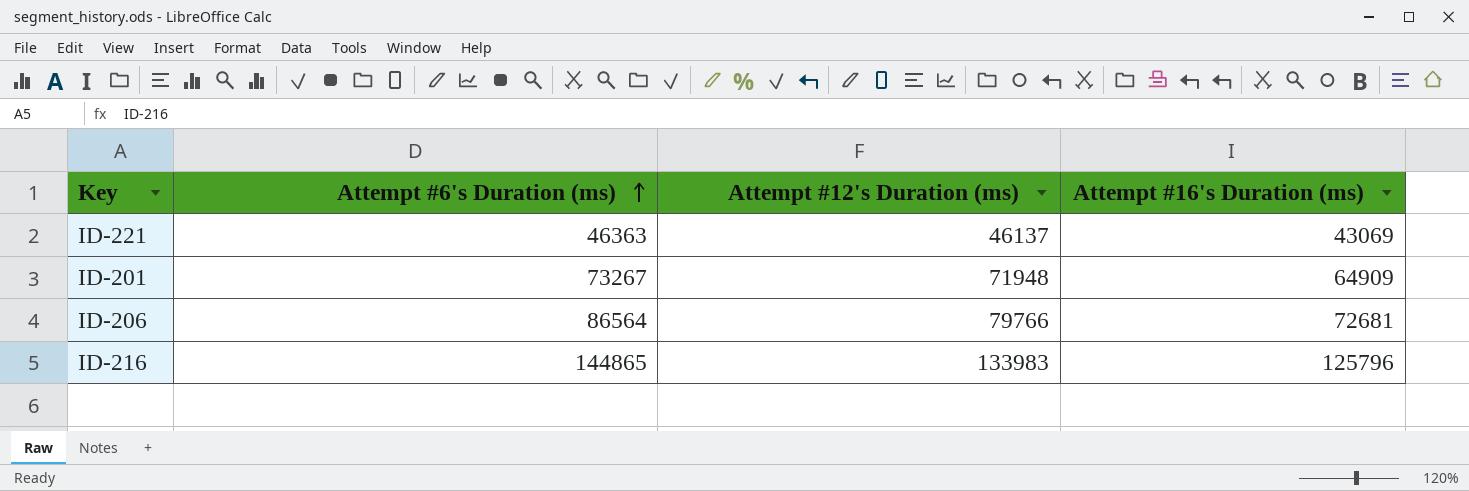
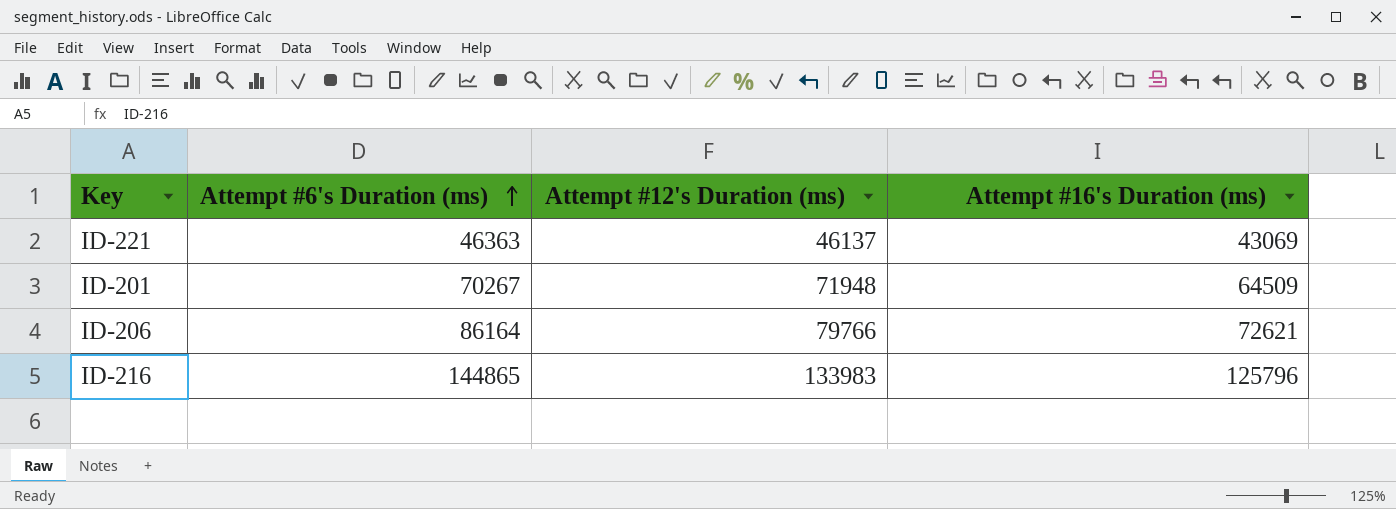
ID-201 | Attempt #6's Duration (ms): 73267 -> 70267
ID-201 | Attempt #16's Duration (ms): 64909 -> 64509
ID-206 | Attempt #6's Duration (ms): 86564 -> 86164
ID-206 | Attempt #16's Duration (ms): 72681 -> 72621

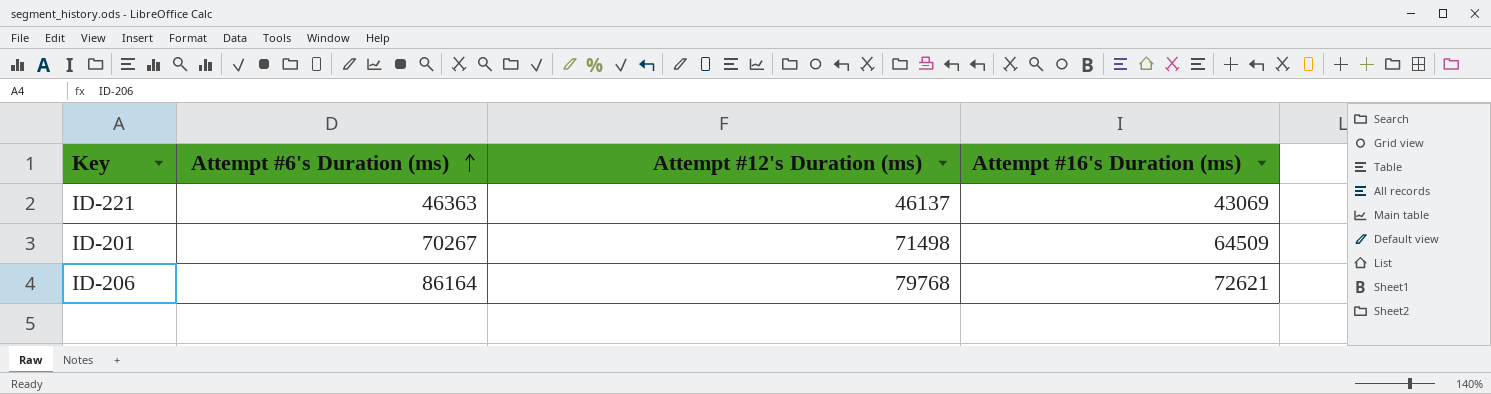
row ID-216: 144865 | 133983 | 125796 -> none
ID-201 | Attempt #12's Duration (ms): 71948 -> 71498
ID-206 | Attempt #12's Duration (ms): 79766 -> 79768

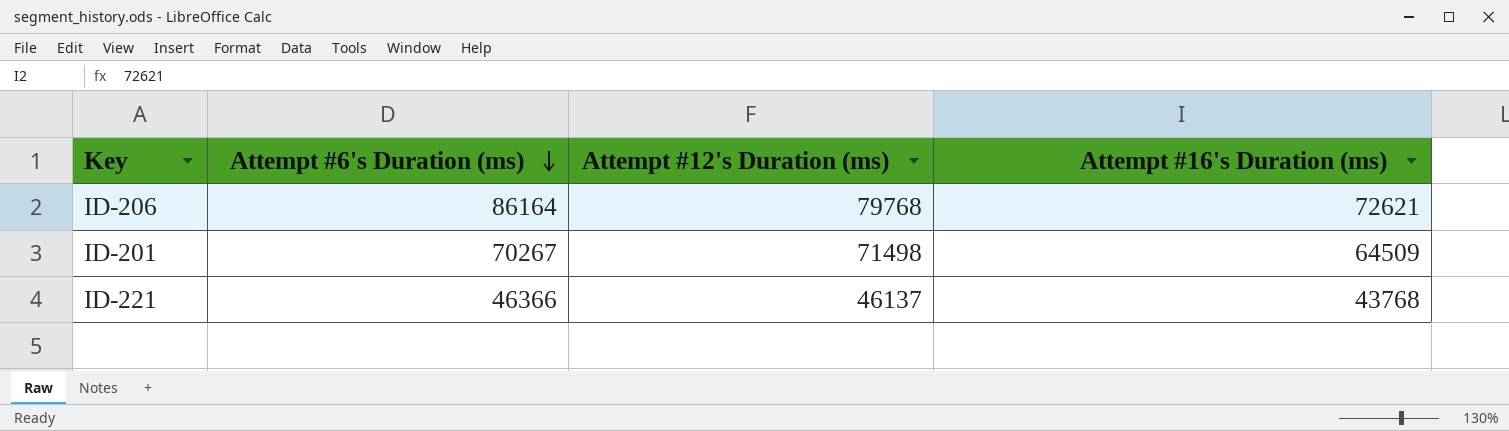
row order: Attempt #6's Duration (ms) ascending -> Attempt #6's Duration (ms) descending
ID-221 | Attempt #6's Duration (ms): 46363 -> 46366
ID-221 | Attempt #16's Duration (ms): 43069 -> 43768

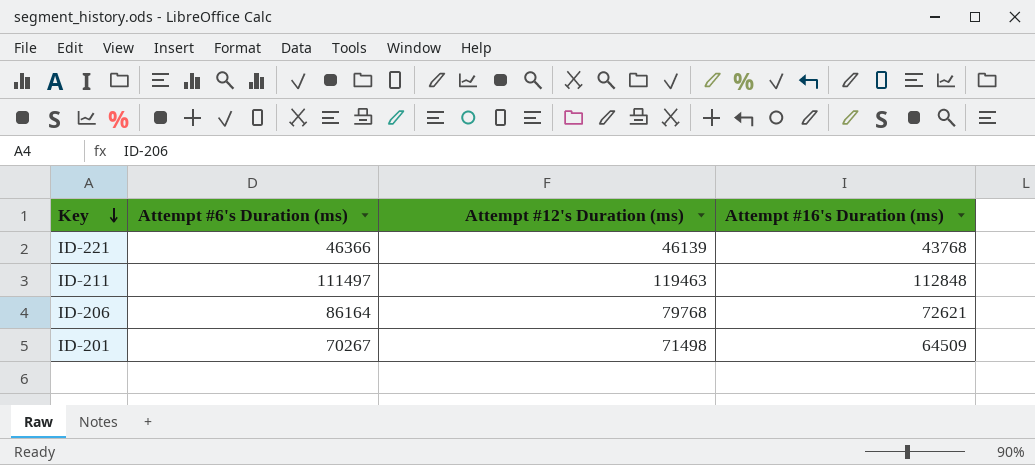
row order: Attempt #6's Duration (ms) descending -> Key descending
ID-221 | Attempt #12's Duration (ms): 46137 -> 46139
row ID-211: none -> 111497 | 119463 | 112848

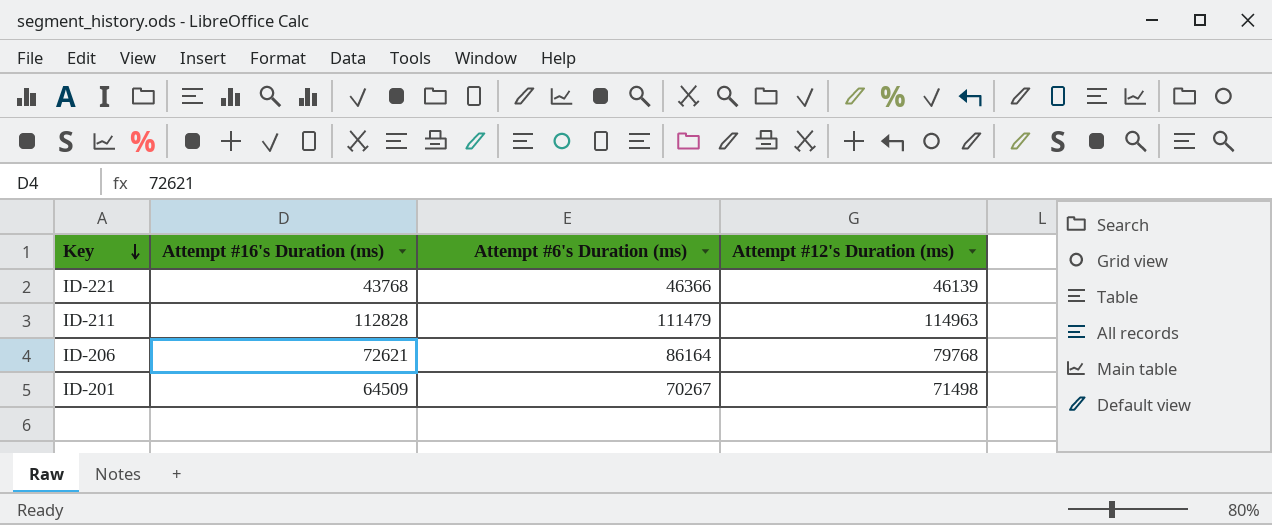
column Attempt #16's Duration (ms) | position: 4 -> 2
ID-211 | Attempt #16's Duration (ms): 112848 -> 112828
ID-211 | Attempt #6's Duration (ms): 111497 -> 111479
ID-211 | Attempt #12's Duration (ms): 119463 -> 114963

